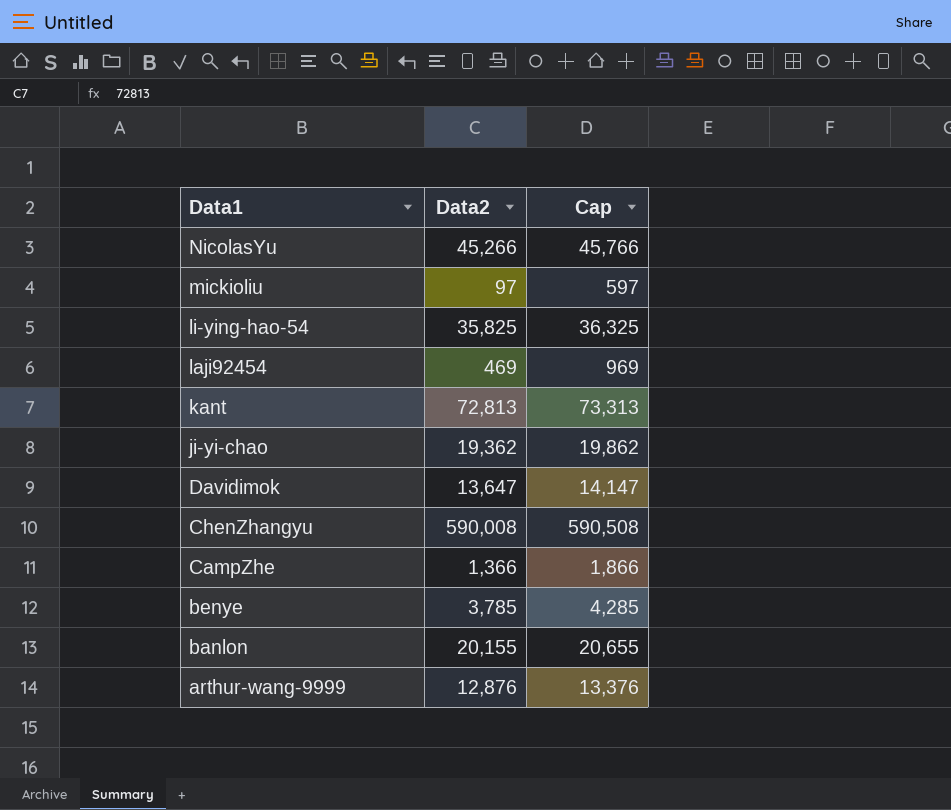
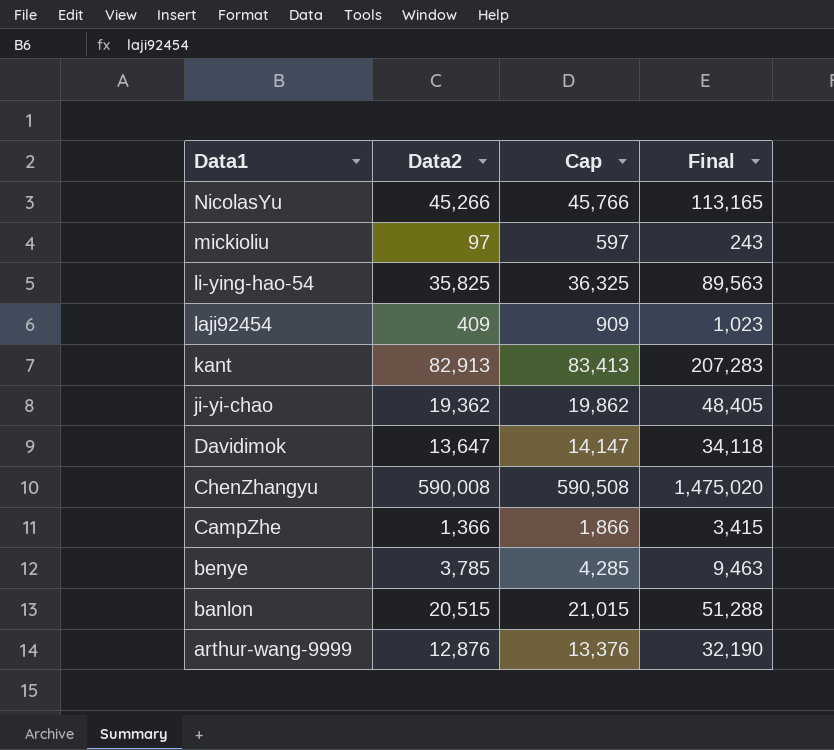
column Final | formula: none -> [Data2] * 2.5
laji92454 | Data2: 469 -> 409
laji92454 | Cap: 969 -> 909
kant | Data2: 72,813 -> 82,913
kant | Cap: 73,313 -> 83,413
banlon | Data2: 20,155 -> 20,515
banlon | Cap: 20,655 -> 21,015

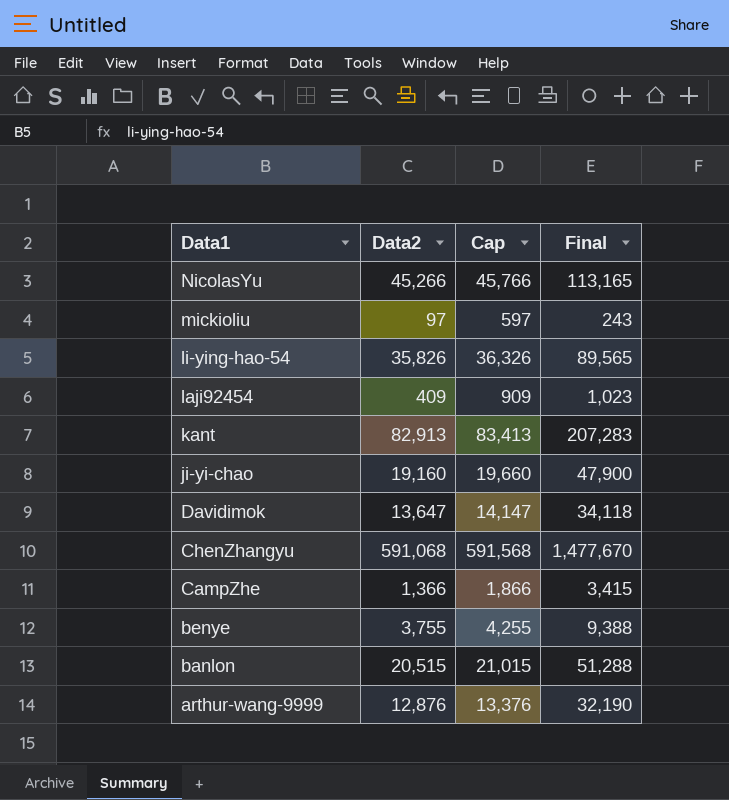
li-ying-hao-54 | Data2: 35,825 -> 35,826
li-ying-hao-54 | Cap: 36,325 -> 36,326
li-ying-hao-54 | Final: 89,563 -> 89,565
ji-yi-chao | Data2: 19,362 -> 19,160
ji-yi-chao | Cap: 19,862 -> 19,660
ji-yi-chao | Final: 48,405 -> 47,900
ChenZhangyu | Data2: 590,008 -> 591,068
ChenZhangyu | Cap: 590,508 -> 591,568
ChenZhangyu | Final: 1,475,020 -> 1,477,670
benye | Data2: 3,785 -> 3,755
benye | Cap: 4,285 -> 4,255
benye | Final: 9,463 -> 9,388

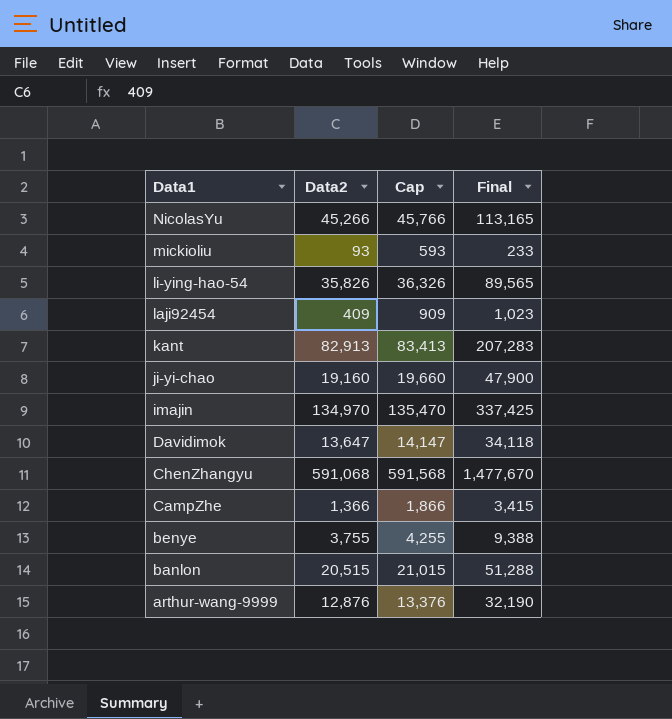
mickioliu | Data2: 97 -> 93
mickioliu | Cap: 597 -> 593
mickioliu | Final: 243 -> 233
row imajin: none -> 134,970 | 135,470 | 337,425

